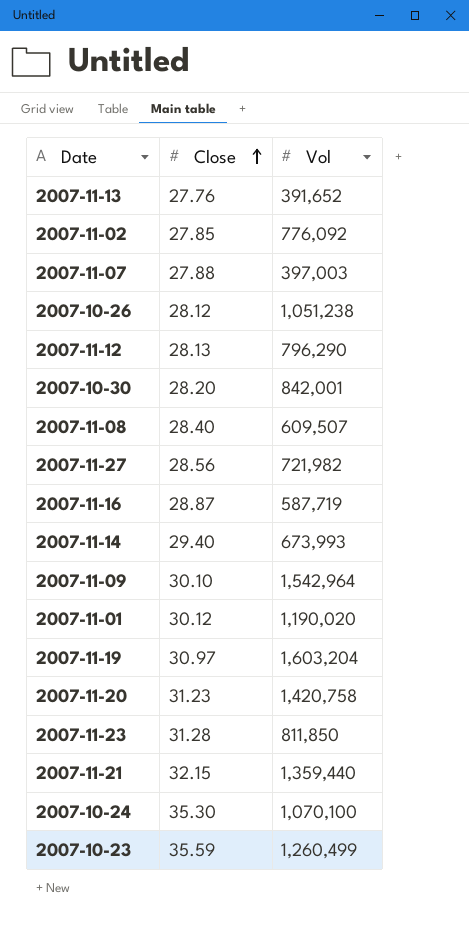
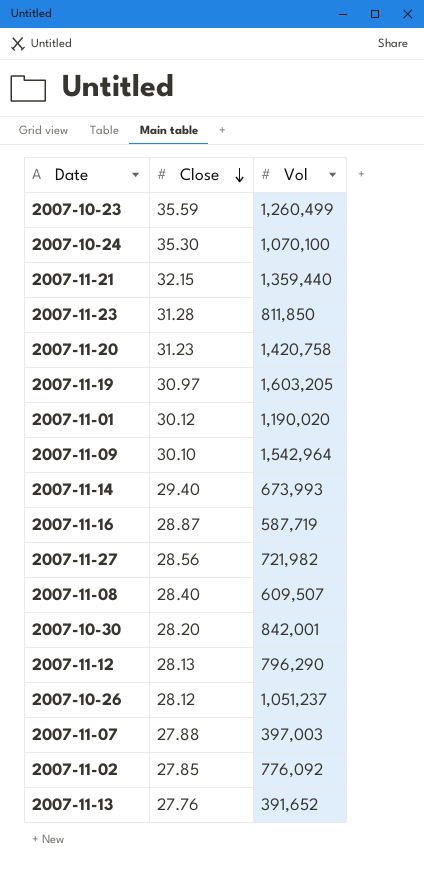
row order: Close ascending -> Close descending
2007-11-19 | Vol: 1,603,204 -> 1,603,205
2007-10-26 | Vol: 1,051,238 -> 1,051,237

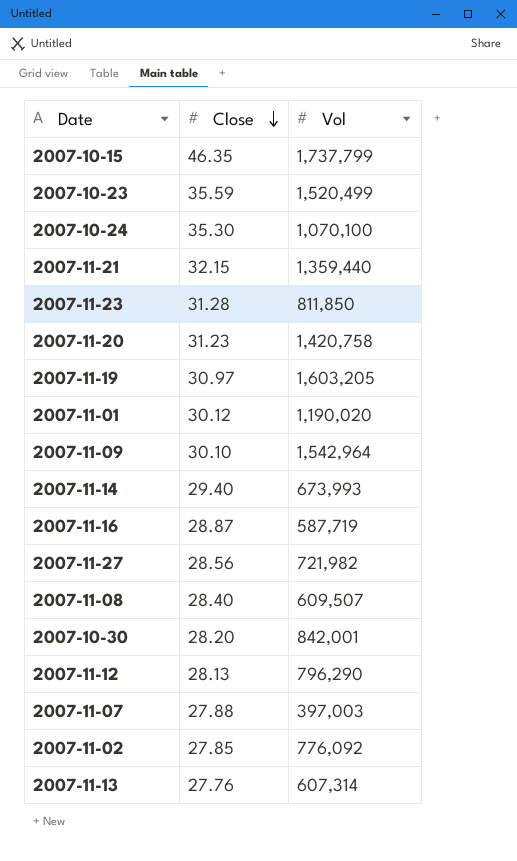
row 2007-10-26: 28.12 | 1,051,237 -> none
row 2007-10-15: none -> 46.35 | 1,737,799
2007-10-23 | Vol: 1,260,499 -> 1,520,499
2007-11-13 | Vol: 391,652 -> 607,314

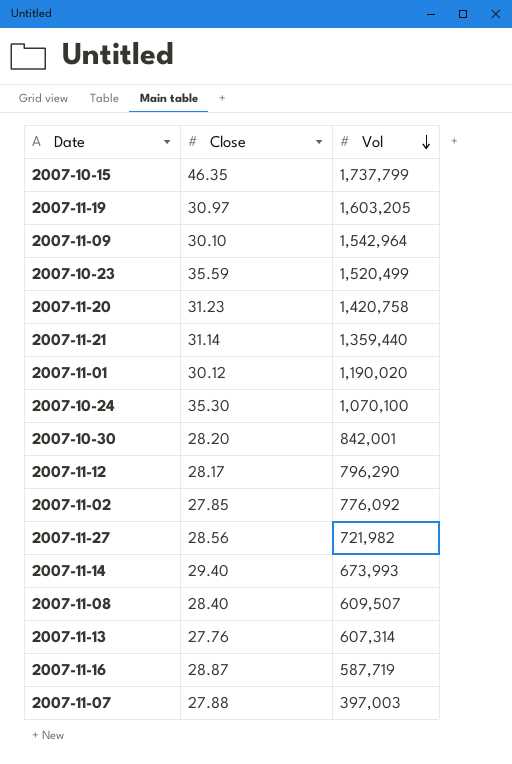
row order: Close descending -> Vol descending
row 2007-11-23: 31.28 | 811,850 -> none
2007-11-21 | Close: 32.15 -> 31.14
2007-11-12 | Close: 28.13 -> 28.17

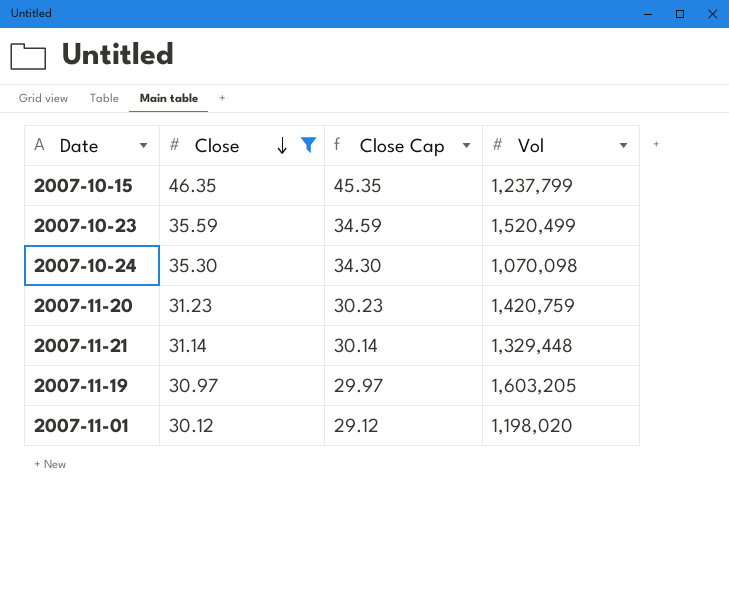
filter: none -> Close >= 30.12
row order: Vol descending -> Close descending
column Close Cap | formula: none -> [Close] - 1
2007-10-15 | Vol: 1,737,799 -> 1,237,799
2007-10-24 | Vol: 1,070,100 -> 1,070,098
2007-11-20 | Vol: 1,420,758 -> 1,420,759
2007-11-21 | Vol: 1,359,440 -> 1,329,448
2007-11-01 | Vol: 1,190,020 -> 1,198,020

